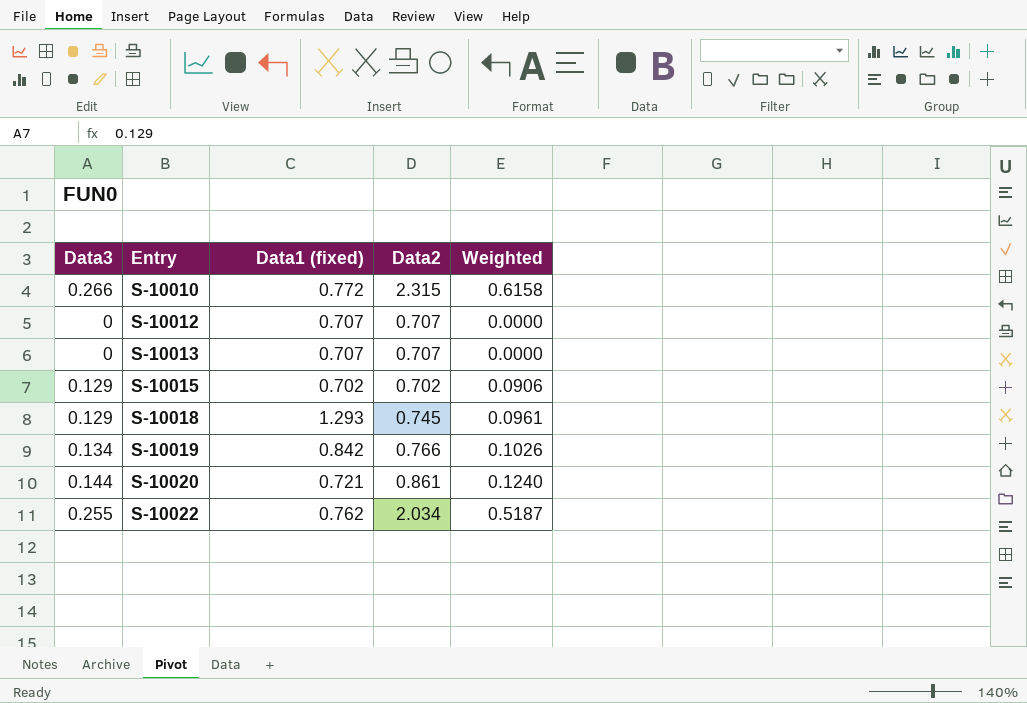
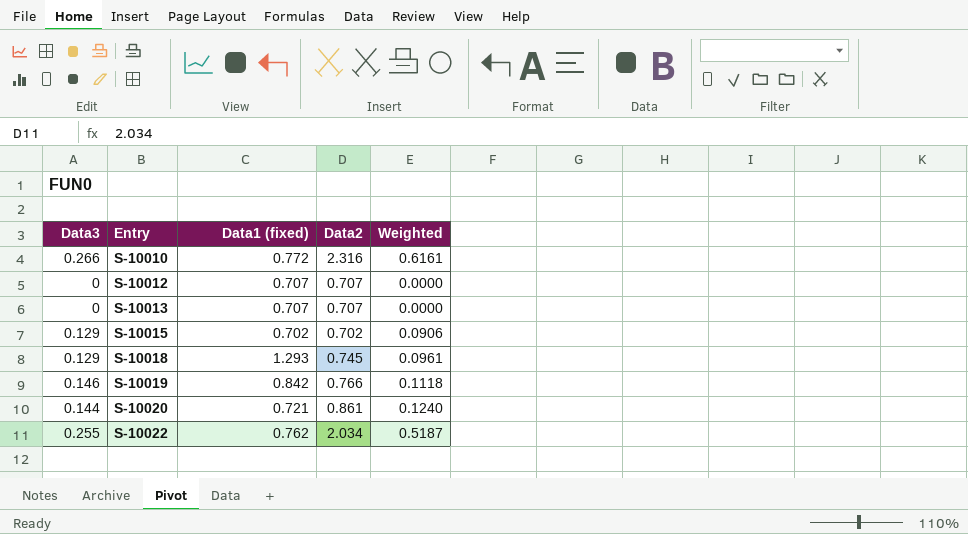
S-10010 | Data2: 2.315 -> 2.316
S-10010 | Weighted: 0.6158 -> 0.6161
S-10019 | Data3: 0.134 -> 0.146
S-10019 | Weighted: 0.1026 -> 0.1118

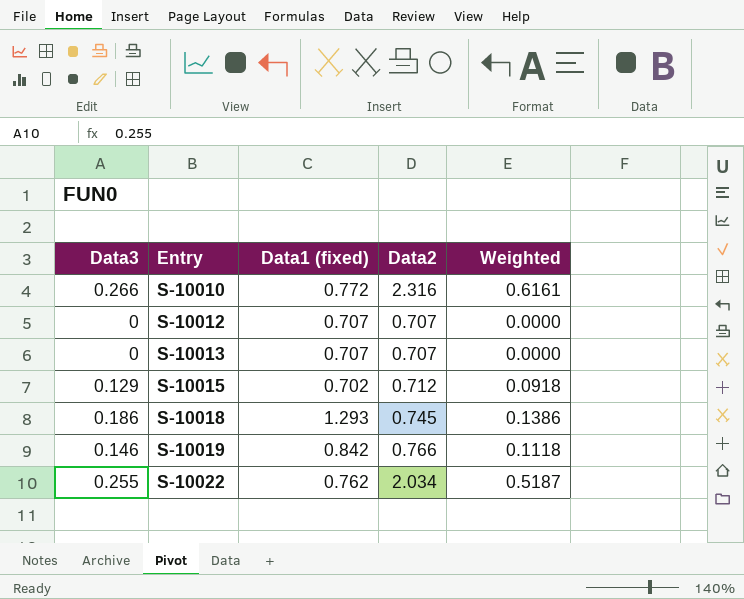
row S-10020: 0.144 | 0.721 | 0.861 | 0.1240 -> none
S-10015 | Data2: 0.702 -> 0.712
S-10015 | Weighted: 0.0906 -> 0.0918
S-10018 | Data3: 0.129 -> 0.186
S-10018 | Weighted: 0.0961 -> 0.1386

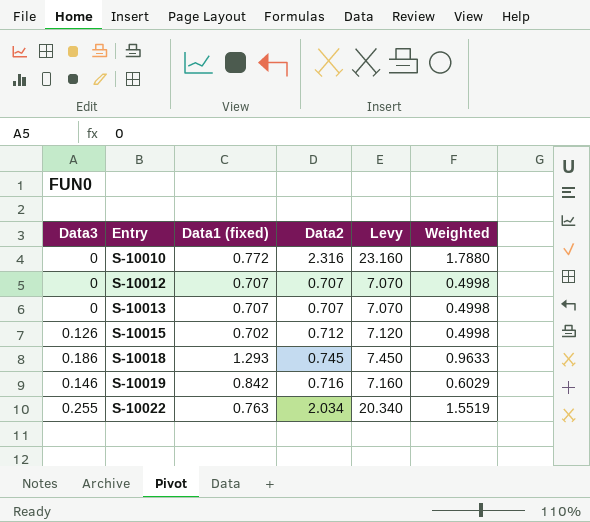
column Levy | formula: none -> [Data2] * 10
column Weighted | formula: [Data3] * [Data2] -> [Data1 (fixed)] * [Data2]
S-10010 | Data3: 0.266 -> 0
S-10015 | Data3: 0.129 -> 0.126
S-10019 | Data2: 0.766 -> 0.716
S-10022 | Data1 (fixed): 0.762 -> 0.763

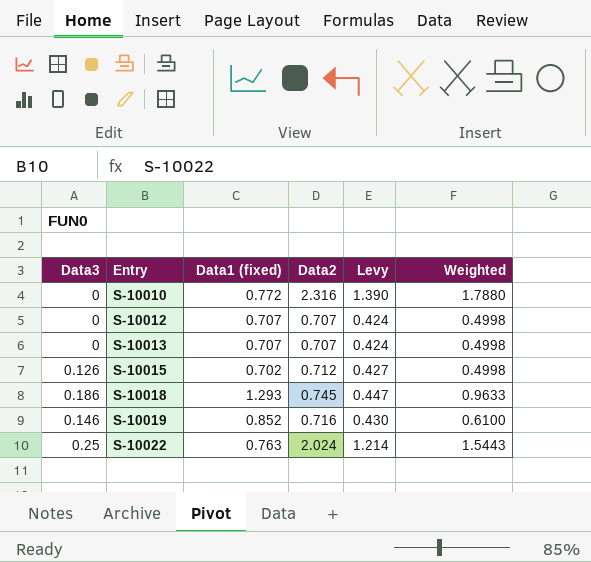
column Levy | formula: [Data2] * 10 -> [Data2] * 0.6
S-10019 | Data1 (fixed): 0.842 -> 0.852
S-10019 | Weighted: 0.6029 -> 0.6100
S-10022 | Data3: 0.255 -> 0.25
S-10022 | Data2: 2.034 -> 2.024
S-10022 | Weighted: 1.5519 -> 1.5443

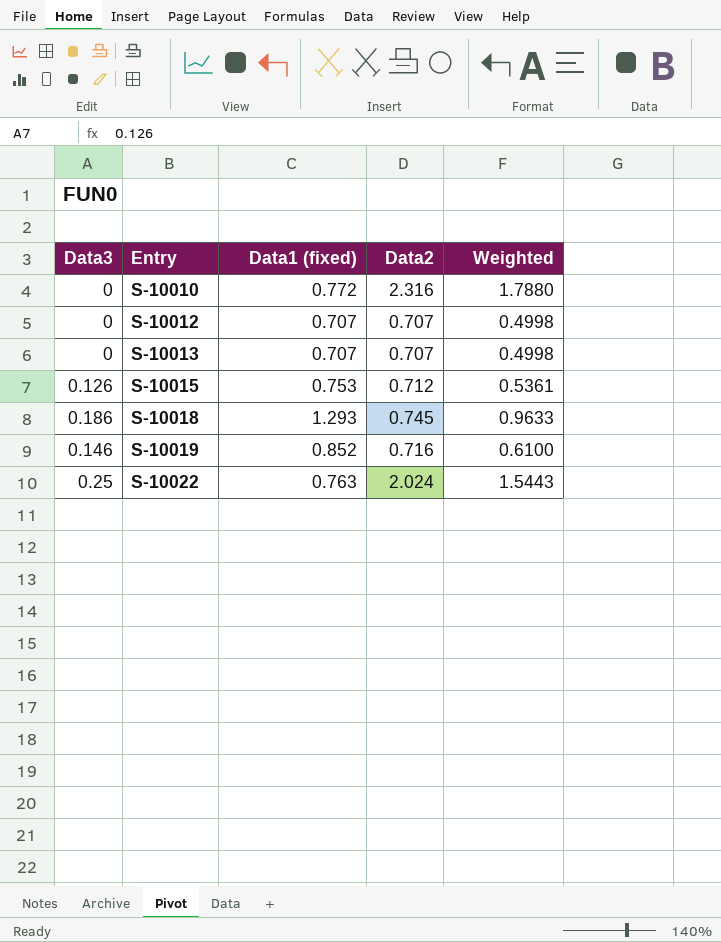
column Levy | formula: [Data2] * 0.6 -> none
S-10015 | Data1 (fixed): 0.702 -> 0.753
S-10015 | Weighted: 0.4998 -> 0.5361

